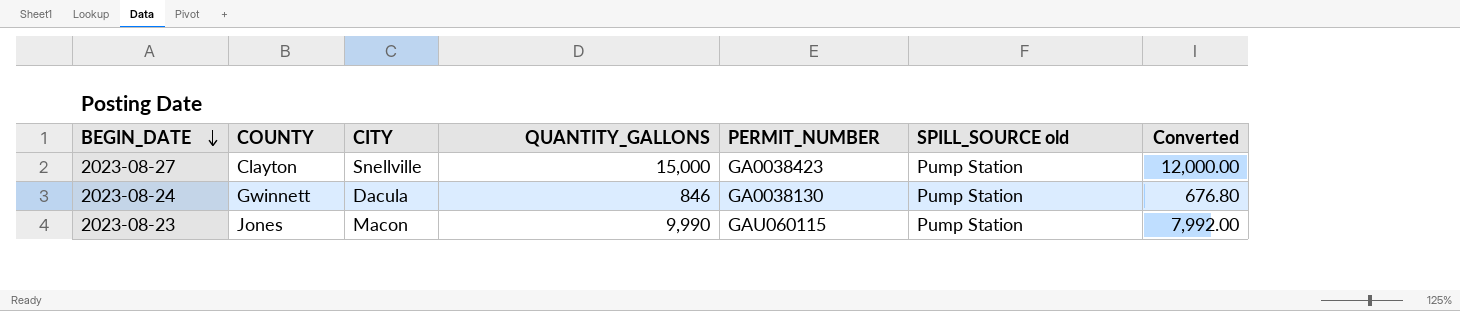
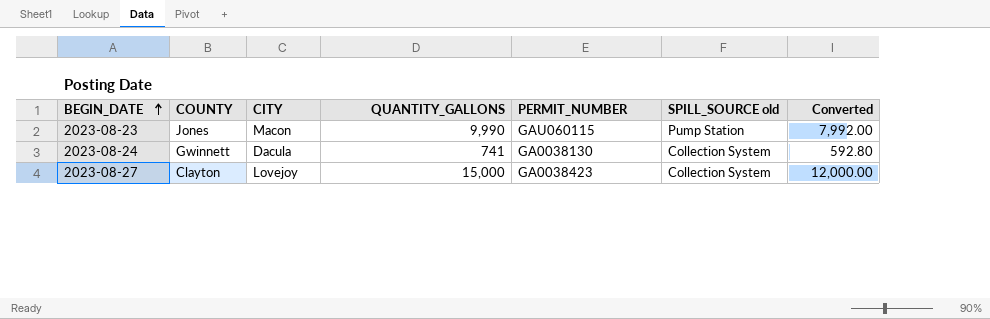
row order: BEGIN_DATE descending -> BEGIN_DATE ascending
2023-08-24 | QUANTITY_GALLONS: 846 -> 741
2023-08-24 | SPILL_SOURCE old: Pump Station -> Collection System
2023-08-24 | Converted: 676.80 -> 592.80
2023-08-27 | CITY: Snellville -> Lovejoy
2023-08-27 | SPILL_SOURCE old: Pump Station -> Collection System

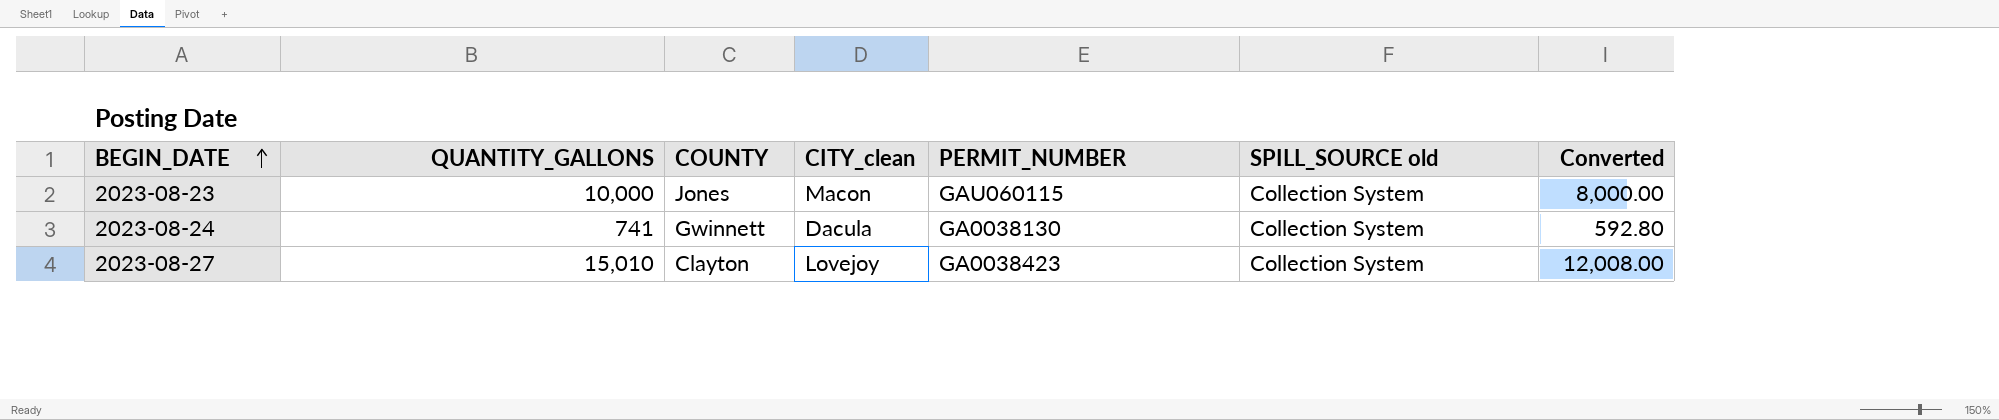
column QUANTITY_GALLONS | position: 4 -> 2
column name: CITY -> CITY_clean
2023-08-23 | QUANTITY_GALLONS: 9,990 -> 10,000
2023-08-23 | SPILL_SOURCE old: Pump Station -> Collection System
2023-08-23 | Converted: 7,992.00 -> 8,000.00
2023-08-27 | QUANTITY_GALLONS: 15,000 -> 15,010
2023-08-27 | Converted: 12,000.00 -> 12,008.00

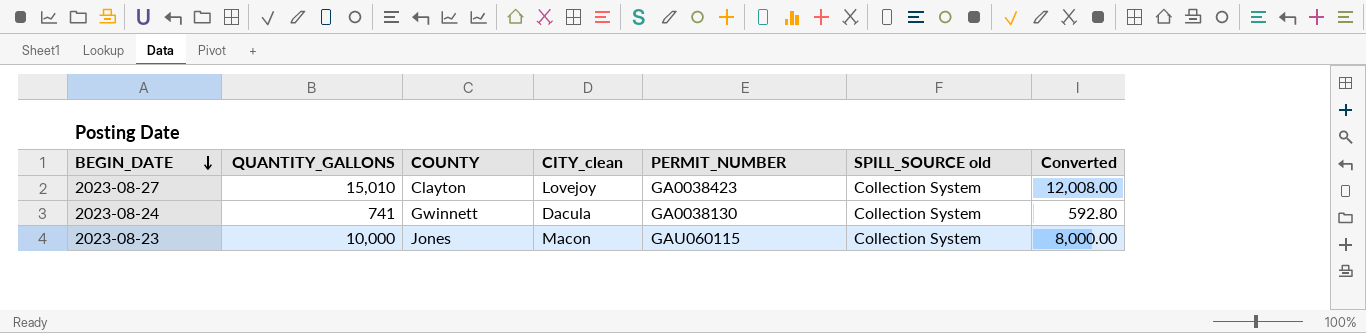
row order: BEGIN_DATE ascending -> BEGIN_DATE descending

